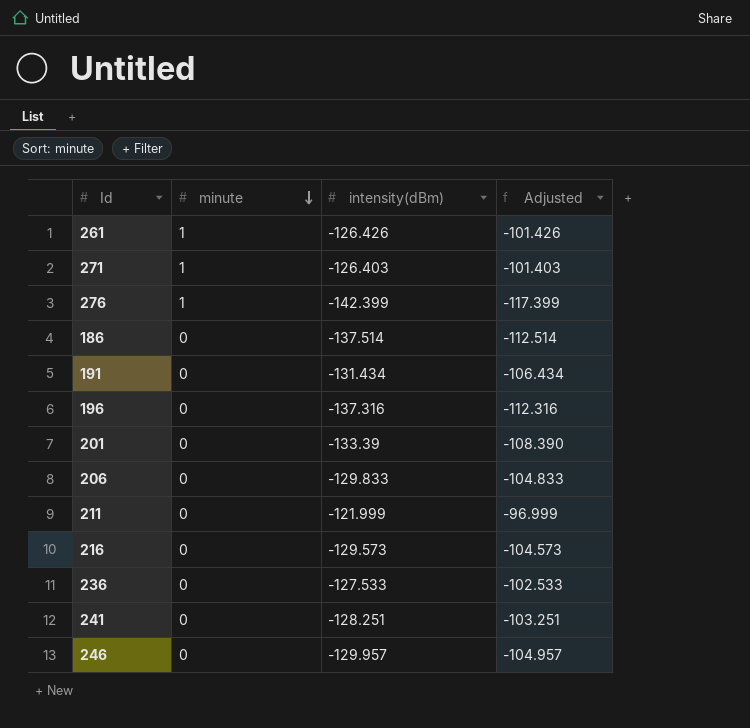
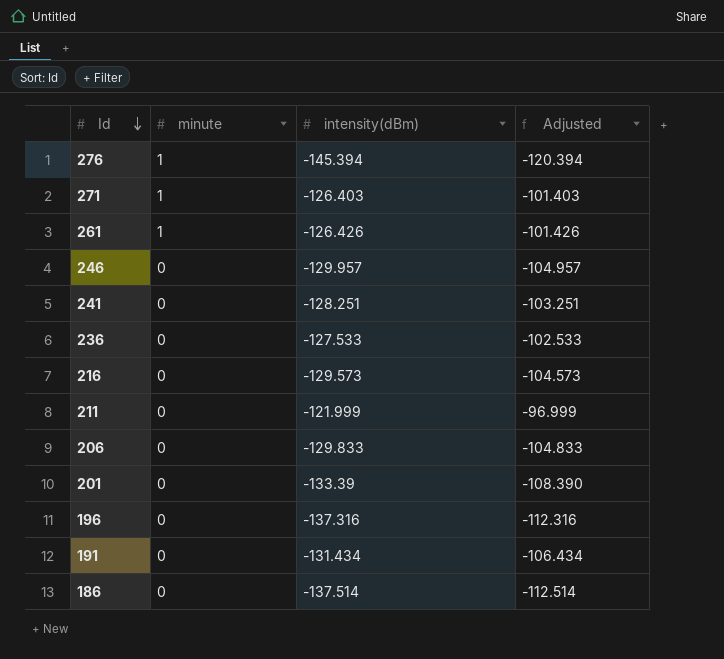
row order: minute descending -> Id descending
276 | intensity(dBm): -142.399 -> -145.394
276 | Adjusted: -117.399 -> -120.394

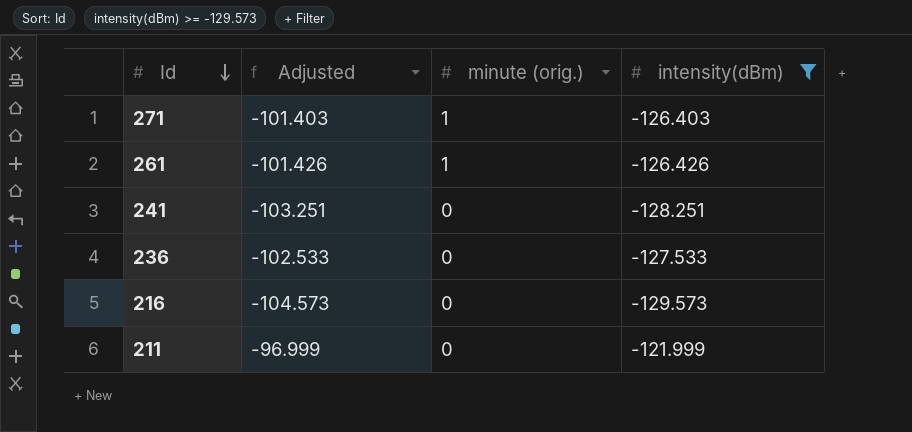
filter: none -> intensity(dBm) >= -129.573
column Adjusted | position: 4 -> 2
column name: minute -> minute (orig.)

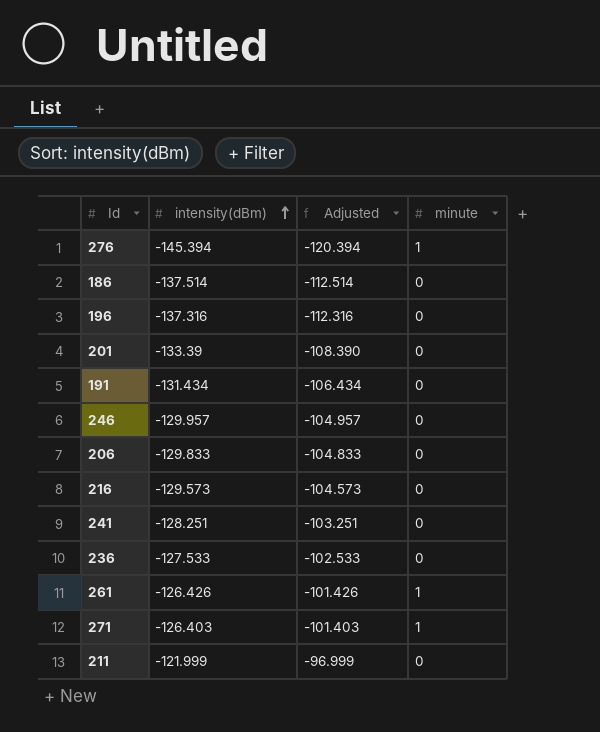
filter: intensity(dBm) >= -129.573 -> none
row order: Id descending -> intensity(dBm) ascending
column intensity(dBm) | position: 4 -> 2
column name: minute (orig.) -> minute

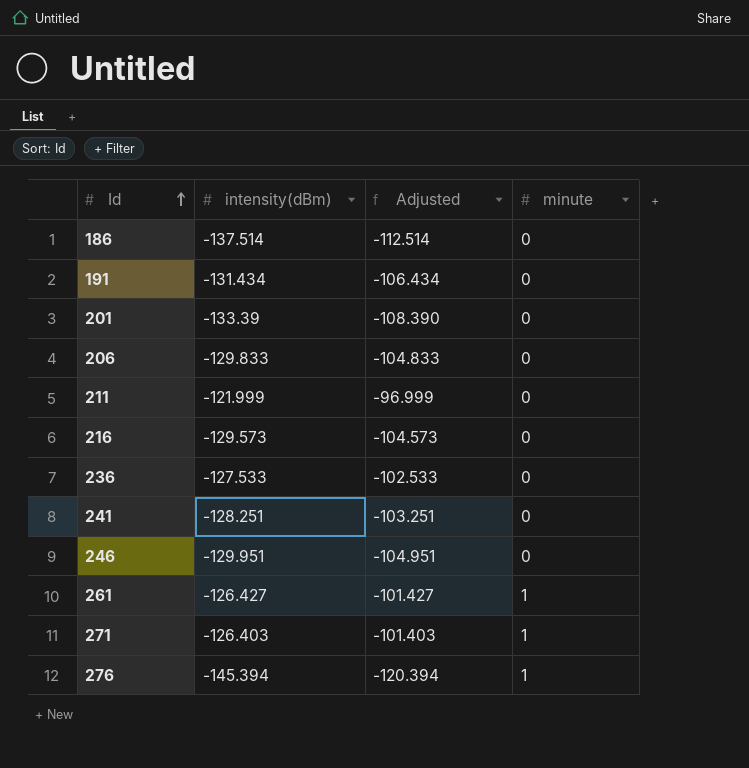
row order: intensity(dBm) ascending -> Id ascending
row 196: -137.316 | -112.316 | 0 -> none
246 | intensity(dBm): -129.957 -> -129.951
246 | Adjusted: -104.957 -> -104.951
261 | intensity(dBm): -126.426 -> -126.427
261 | Adjusted: -101.426 -> -101.427

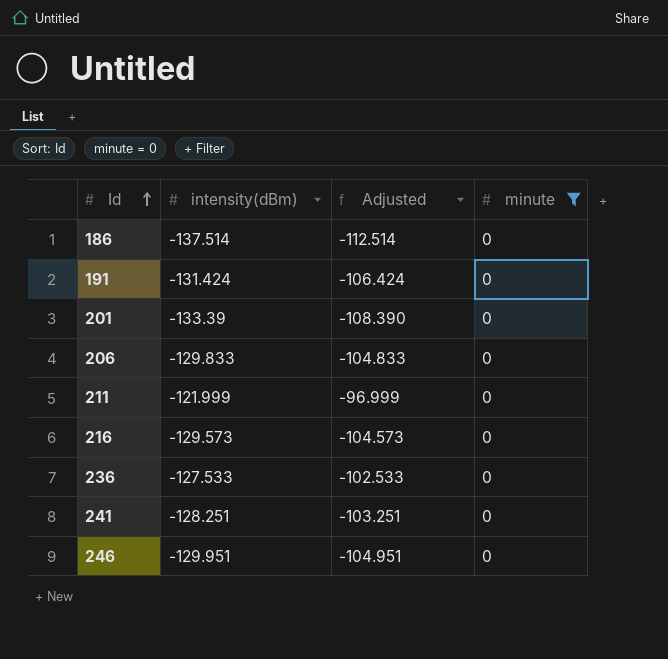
filter: none -> minute = 0
191 | intensity(dBm): -131.434 -> -131.424
191 | Adjusted: -106.434 -> -106.424

